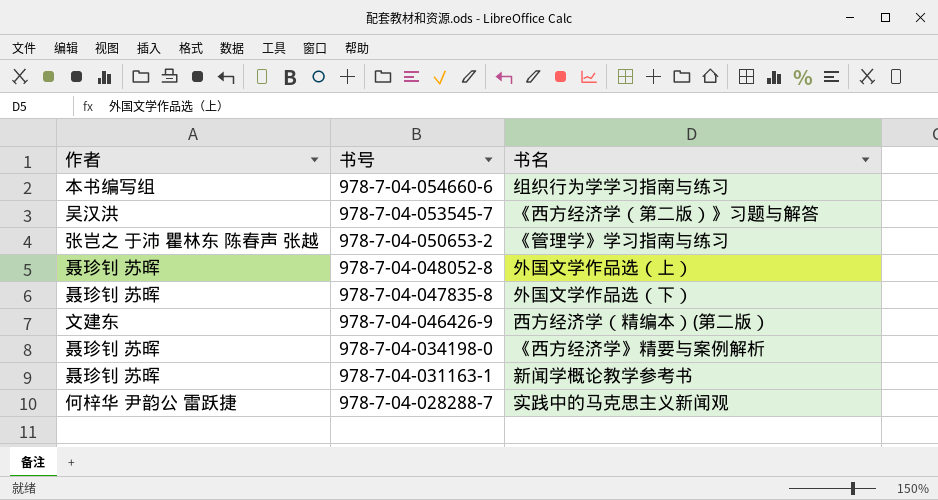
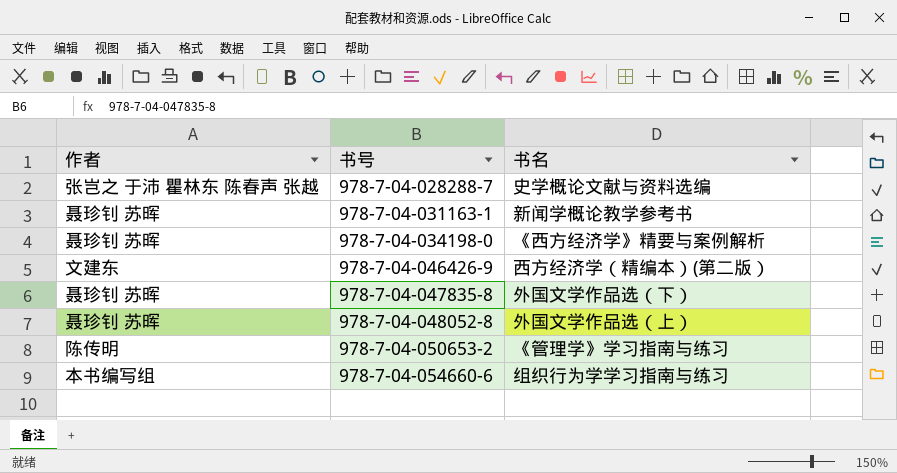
row order: 书号 descending -> 书号 ascending
row 978-7-04-053545-7: 吴汉洪 | 《西方经济学（第二版）》习题与解答 -> none
978-7-04-028288-7 | 作者: 何梓华 尹韵公 雷跃捷 -> 张岂之 于沛 瞿林东 陈春声 张越
978-7-04-028288-7 | 书名: 实践中的马克思主义新闻观 -> 史学概论文献与资料选编
978-7-04-050653-2 | 作者: 张岂之 于沛 瞿林东 陈春声 张越 -> 陈传明

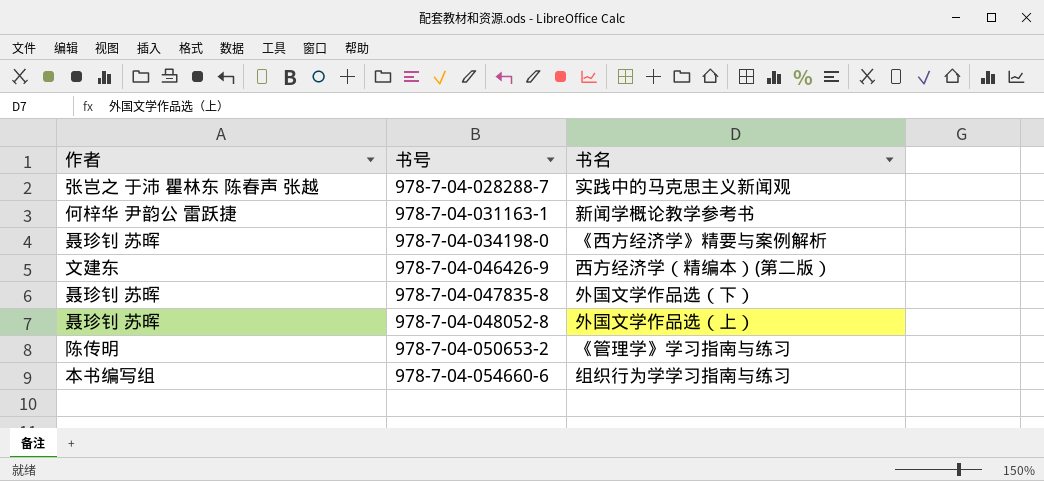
978-7-04-028288-7 | 书名: 史学概论文献与资料选编 -> 实践中的马克思主义新闻观
978-7-04-031163-1 | 作者: 聂珍钊 苏晖 -> 何梓华 尹韵公 雷跃捷

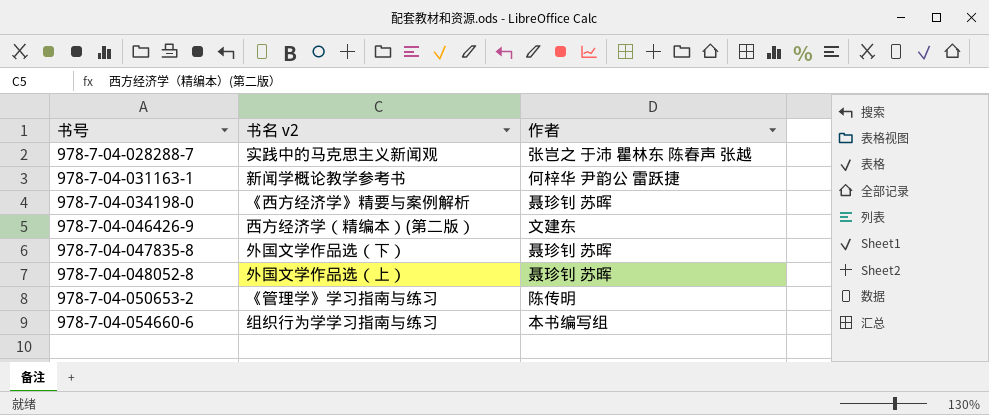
column name: 书名 -> 书名 v2
column 作者 | position: 1 -> 3

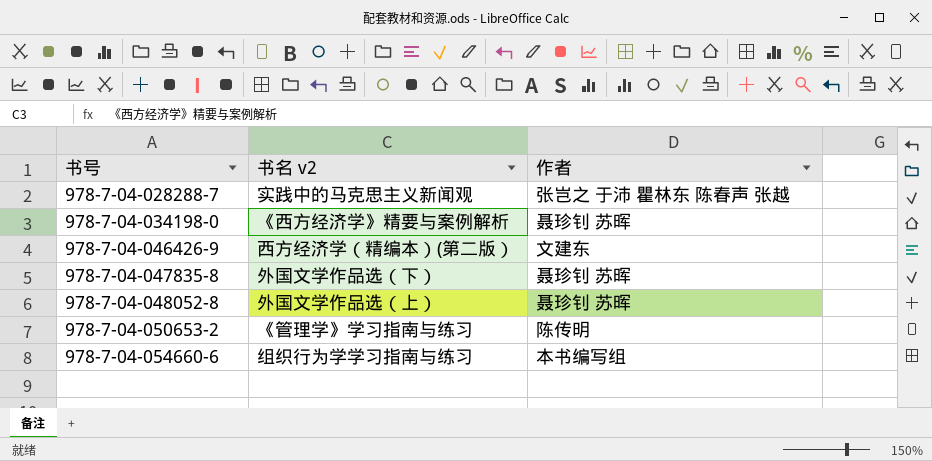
row 978-7-04-031163-1: 新闻学概论教学参考书 | 何梓华 尹韵公 雷跃捷 -> none

